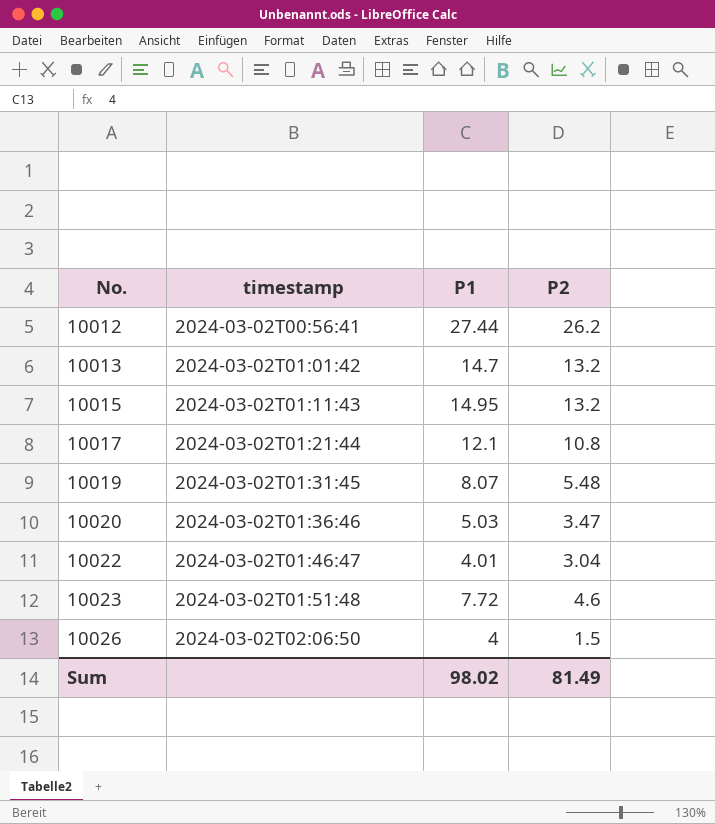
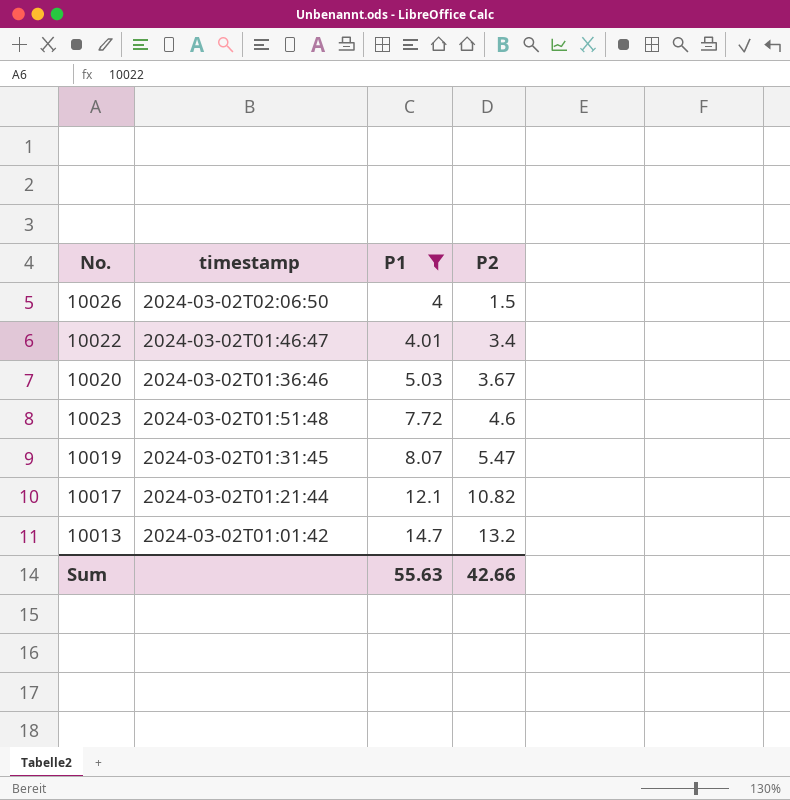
filter: none -> P1 <= 14.7
row order: No. ascending -> P1 ascending
10022 | P2: 3.04 -> 3.4
10020 | P2: 3.47 -> 3.67
10019 | P2: 5.48 -> 5.47
10017 | P2: 10.8 -> 10.82
Sum | P1: 98.02 -> 55.63
Sum | P2: 81.49 -> 42.66

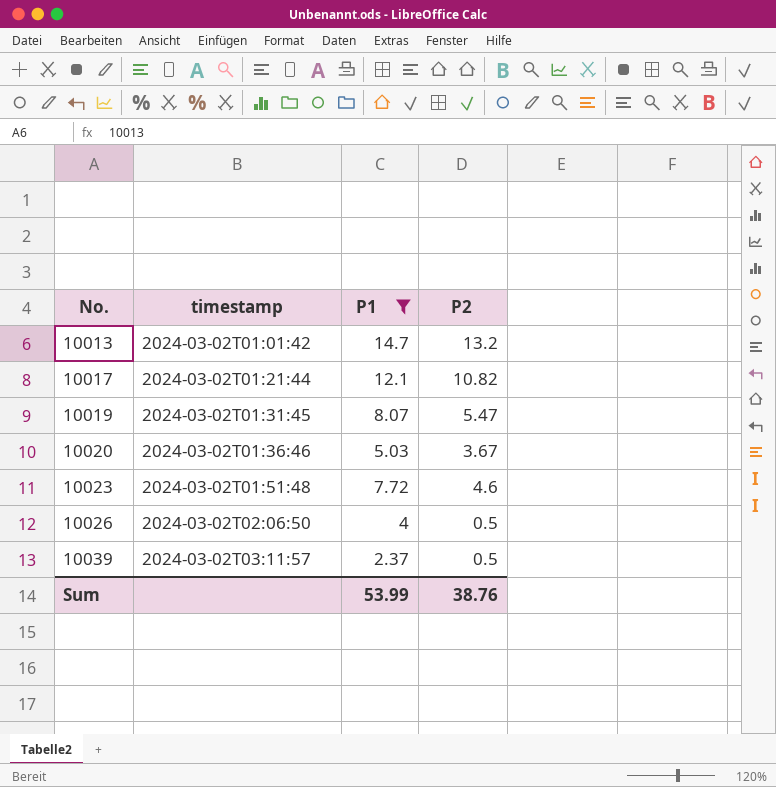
row order: P1 ascending -> No. ascending
row 10022: 2024-03-02T01:46:47 | 4.01 | 3.4 -> none
10026 | P2: 1.5 -> 0.5
row 10039: none -> 2024-03-02T03:11:57 | 2.37 | 0.5
Sum | P1: 55.63 -> 53.99
Sum | P2: 42.66 -> 38.76

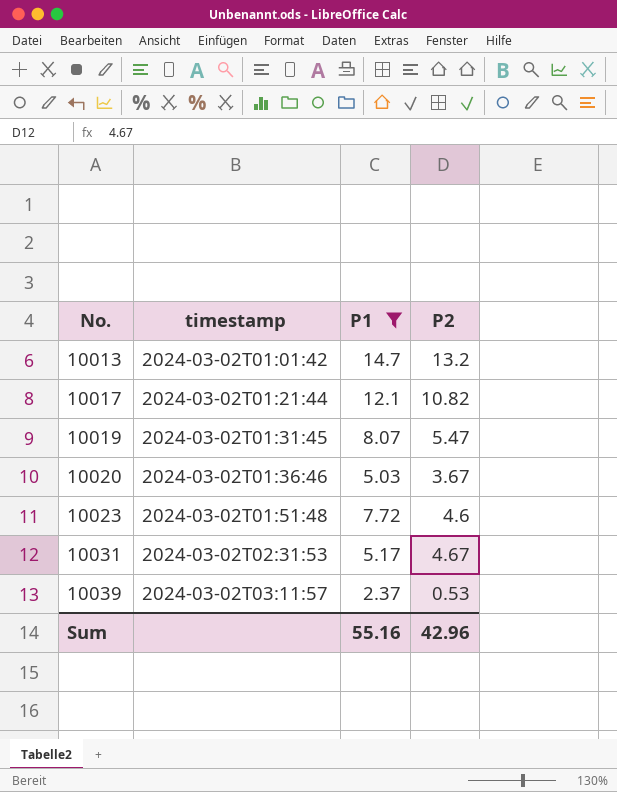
row 10026: 2024-03-02T02:06:50 | 4 | 0.5 -> none
row 10031: none -> 2024-03-02T02:31:53 | 5.17 | 4.67
10039 | P2: 0.5 -> 0.53
Sum | P1: 53.99 -> 55.16
Sum | P2: 38.76 -> 42.96

